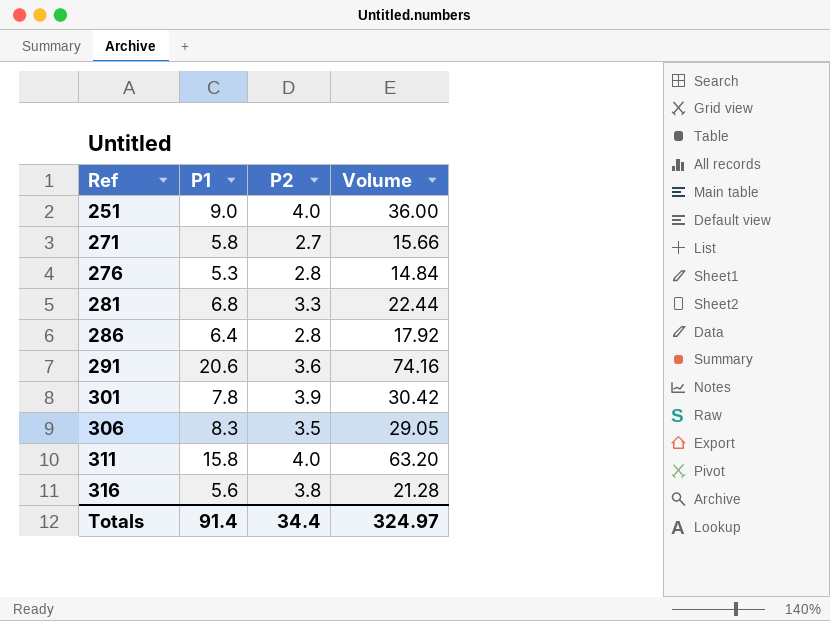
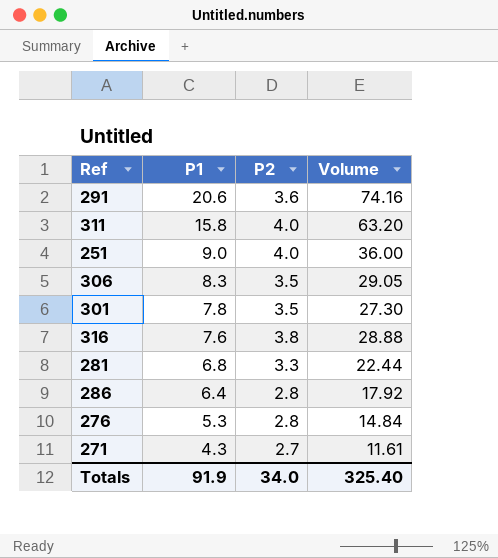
row order: Ref ascending -> P1 descending
301 | P2: 3.9 -> 3.5
301 | Volume: 30.42 -> 27.30
316 | P1: 5.6 -> 7.6
316 | Volume: 21.28 -> 28.88
271 | P1: 5.8 -> 4.3
271 | Volume: 15.66 -> 11.61
Totals | P1: 91.4 -> 91.9
Totals | P2: 34.4 -> 34.0
Totals | Volume: 324.97 -> 325.40

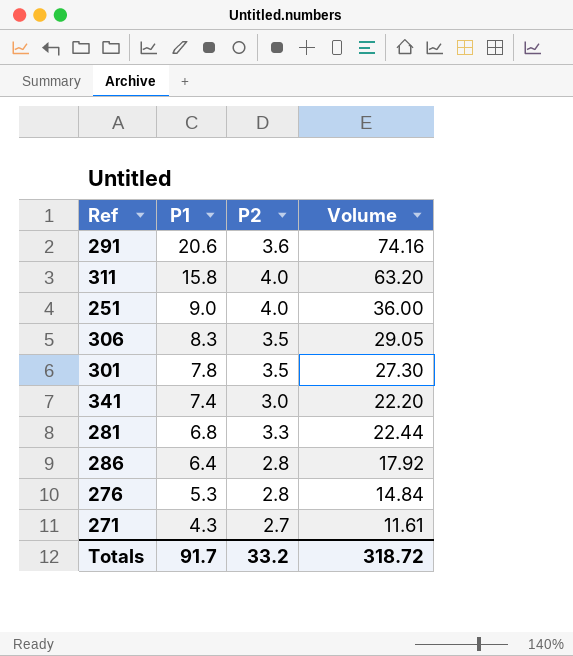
row 316: 7.6 | 3.8 | 28.88 -> none
row 341: none -> 7.4 | 3.0 | 22.20
Totals | P1: 91.9 -> 91.7
Totals | P2: 34.0 -> 33.2
Totals | Volume: 325.40 -> 318.72

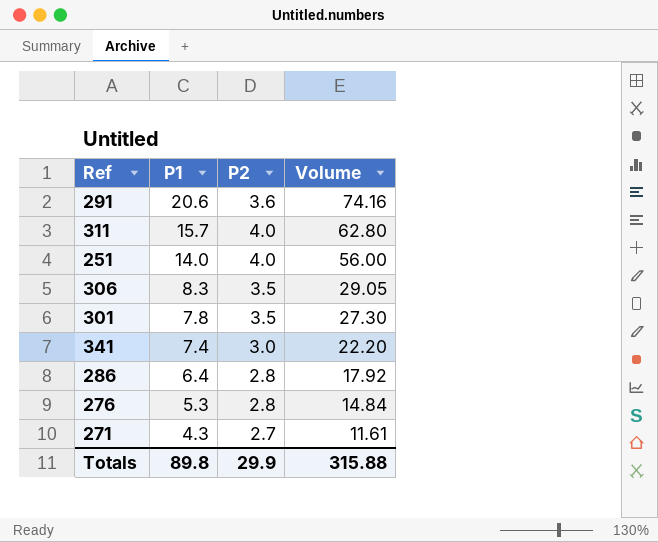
row 281: 6.8 | 3.3 | 22.44 -> none
311 | P1: 15.8 -> 15.7
311 | Volume: 63.20 -> 62.80
251 | P1: 9.0 -> 14.0
251 | Volume: 36.00 -> 56.00
Totals | P1: 91.7 -> 89.8
Totals | P2: 33.2 -> 29.9
Totals | Volume: 318.72 -> 315.88

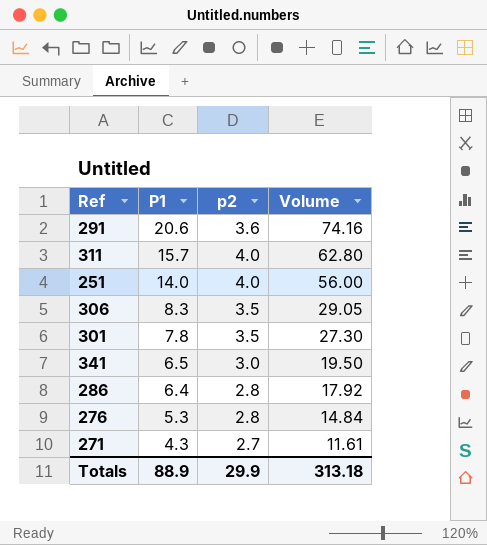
column name: P2 -> p2
341 | P1: 7.4 -> 6.5
341 | Volume: 22.20 -> 19.50
Totals | P1: 89.8 -> 88.9
Totals | Volume: 315.88 -> 313.18

